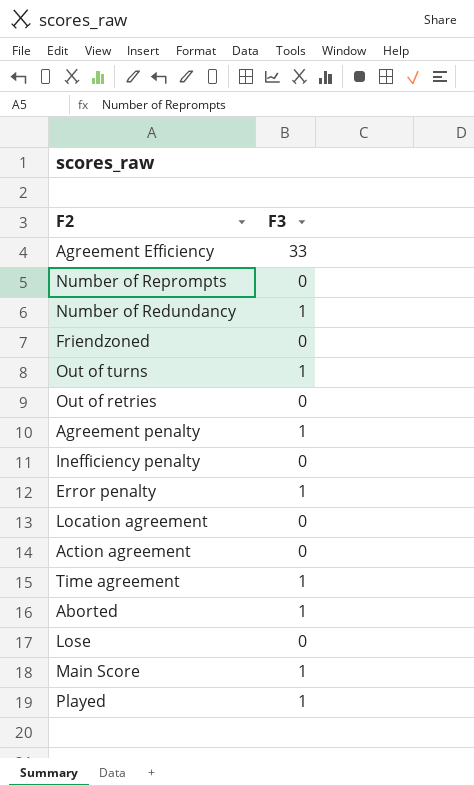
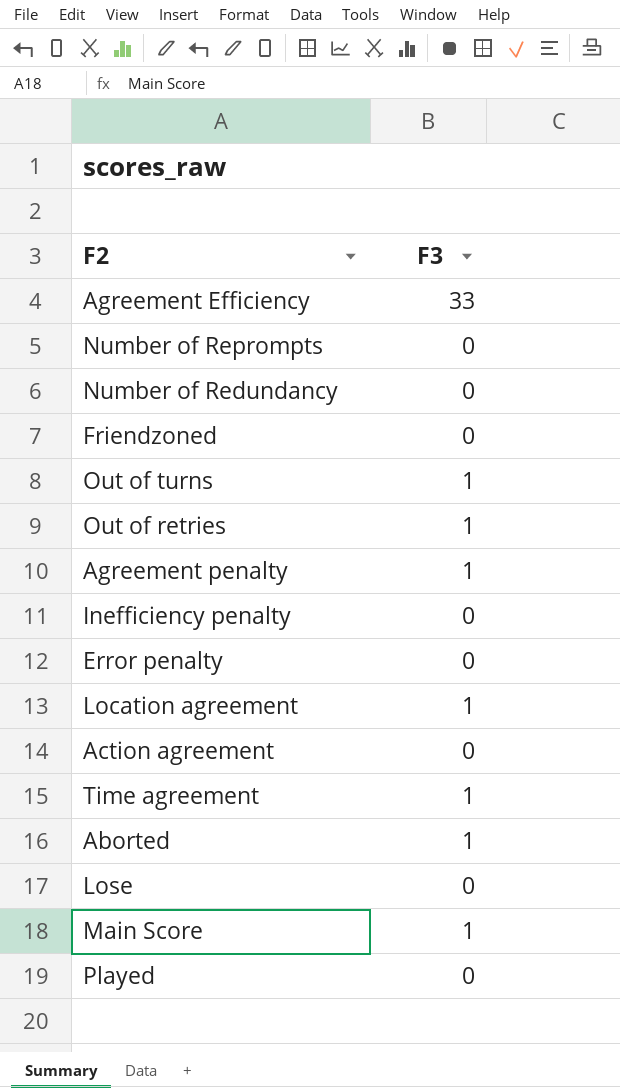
Number of Redundancy | F3: 1 -> 0
Out of retries | F3: 0 -> 1
Error penalty | F3: 1 -> 0
Location agreement | F3: 0 -> 1
Played | F3: 1 -> 0

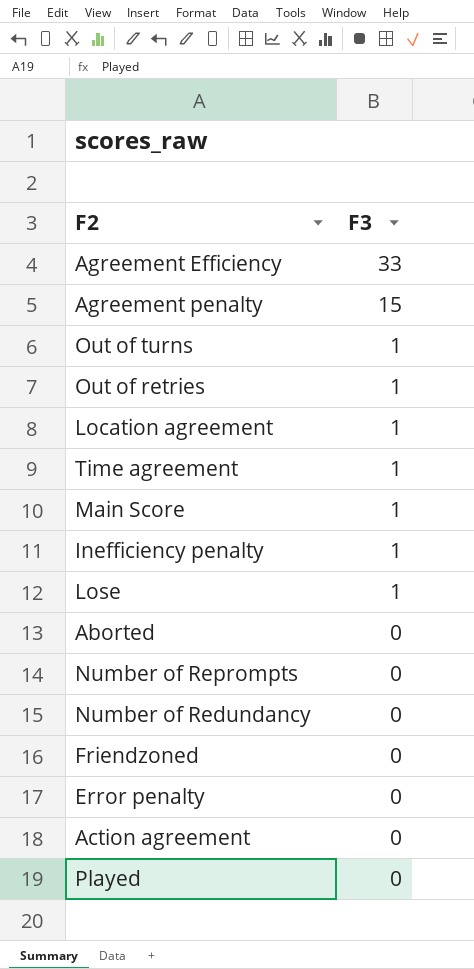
row order: none -> F3 descending
Agreement penalty | F3: 1 -> 15
Inefficiency penalty | F3: 0 -> 1
Lose | F3: 0 -> 1
Aborted | F3: 1 -> 0

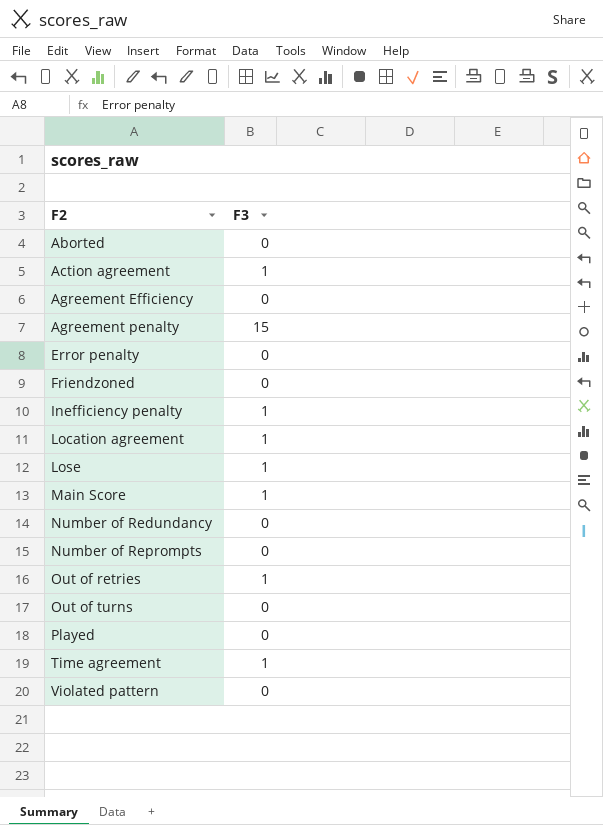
row order: F3 descending -> F2 ascending
Action agreement | F3: 0 -> 1
Agreement Efficiency | F3: 33 -> 0
Out of turns | F3: 1 -> 0
row Violated pattern: none -> 0

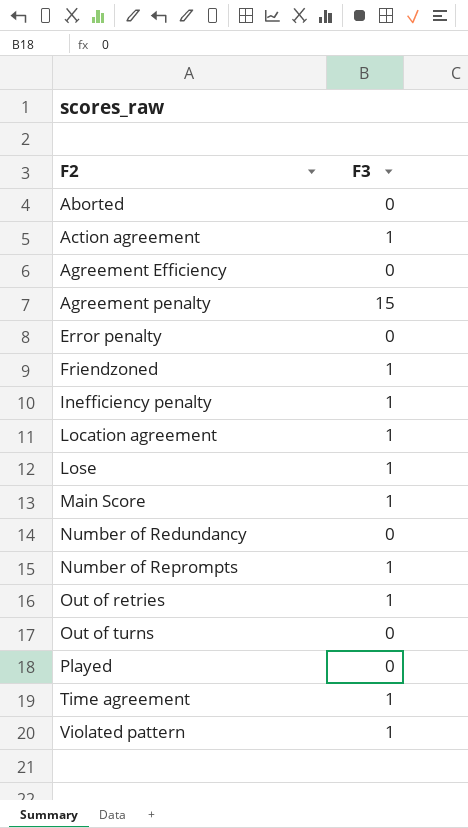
Friendzoned | F3: 0 -> 1
Number of Reprompts | F3: 0 -> 1
Violated pattern | F3: 0 -> 1

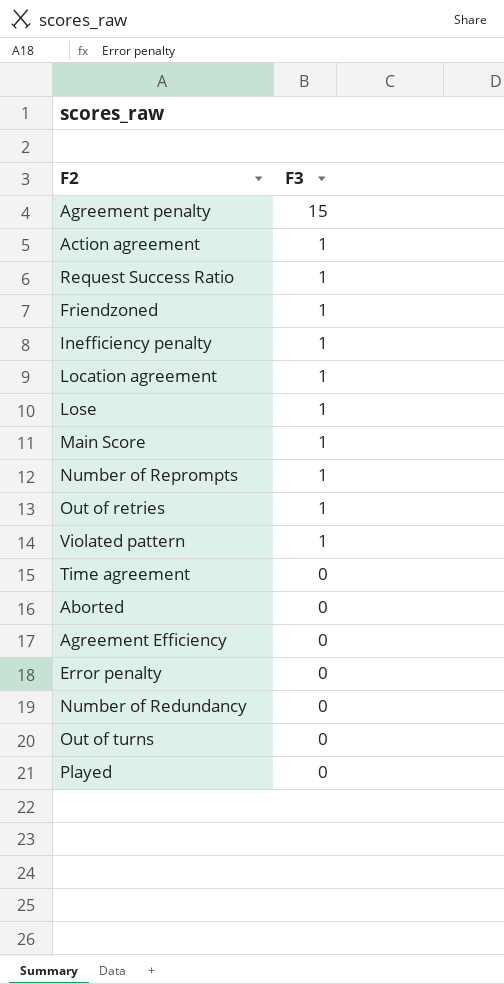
row order: F2 ascending -> F3 descending
row Request Success Ratio: none -> 1
Time agreement | F3: 1 -> 0

